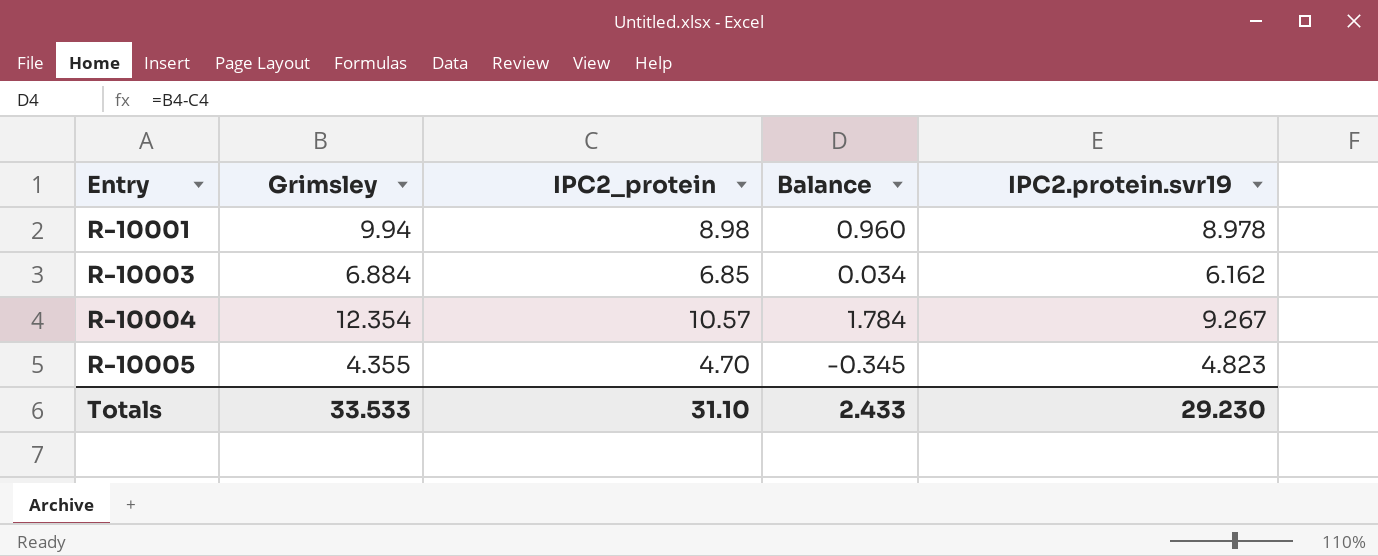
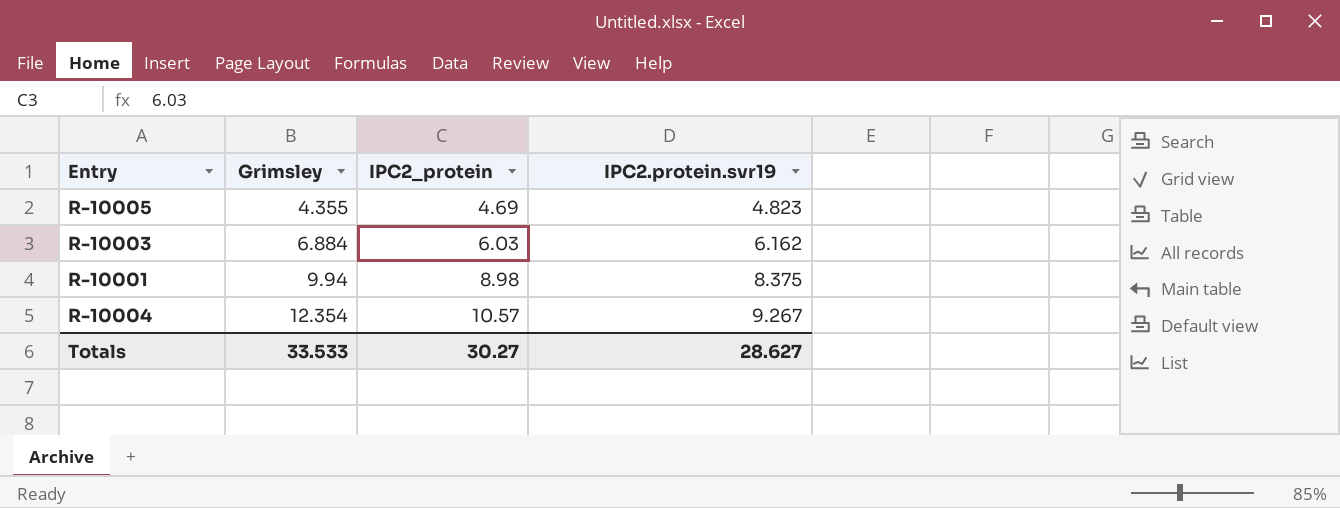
row order: Entry ascending -> Grimsley ascending
column Balance | formula: [Grimsley] - [IPC2_protein] -> none
R-10005 | IPC2_protein: 4.70 -> 4.69
R-10003 | IPC2_protein: 6.85 -> 6.03
R-10001 | IPC2.protein.svr19: 8.978 -> 8.375
Totals | IPC2_protein: 31.10 -> 30.27
Totals | IPC2.protein.svr19: 29.230 -> 28.627

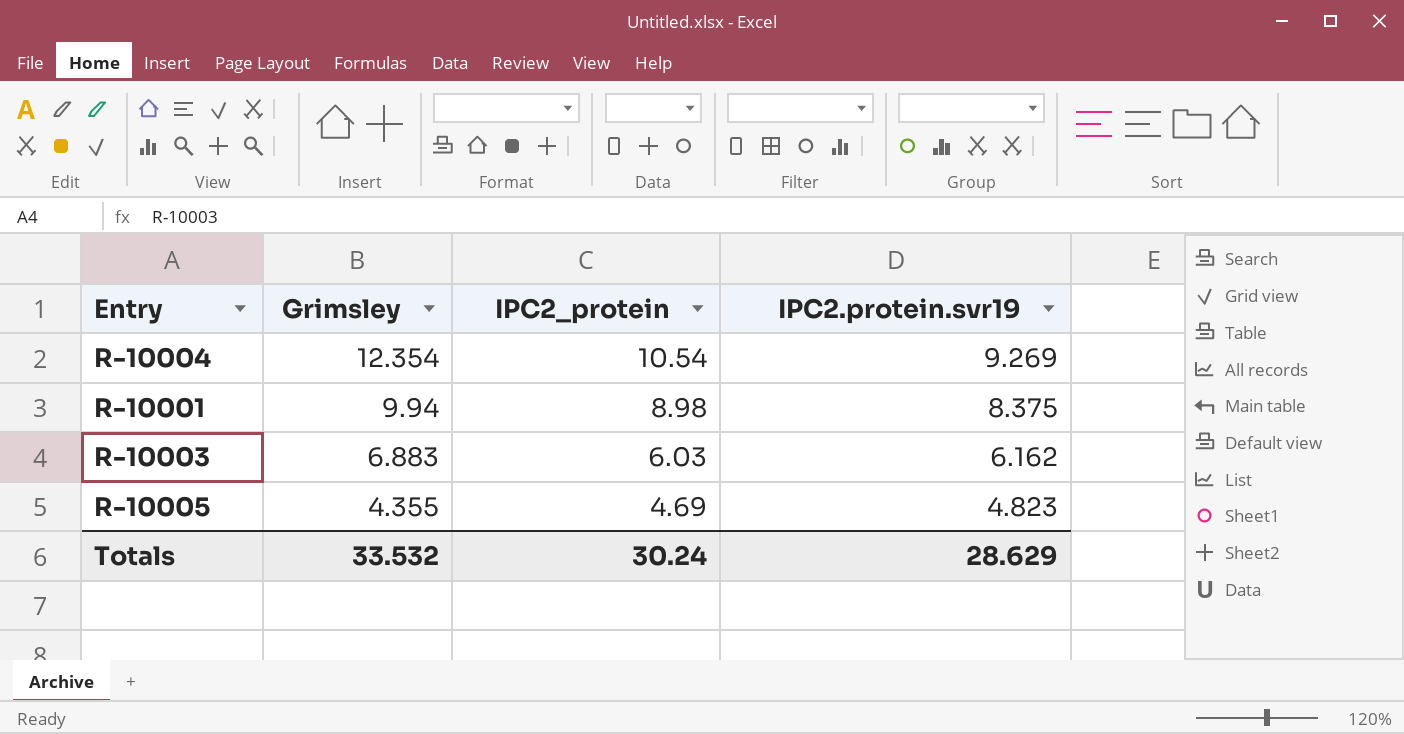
row order: Grimsley ascending -> Grimsley descending
R-10004 | IPC2_protein: 10.57 -> 10.54
R-10004 | IPC2.protein.svr19: 9.267 -> 9.269
R-10003 | Grimsley: 6.884 -> 6.883
Totals | Grimsley: 33.533 -> 33.532
Totals | IPC2_protein: 30.27 -> 30.24
Totals | IPC2.protein.svr19: 28.627 -> 28.629

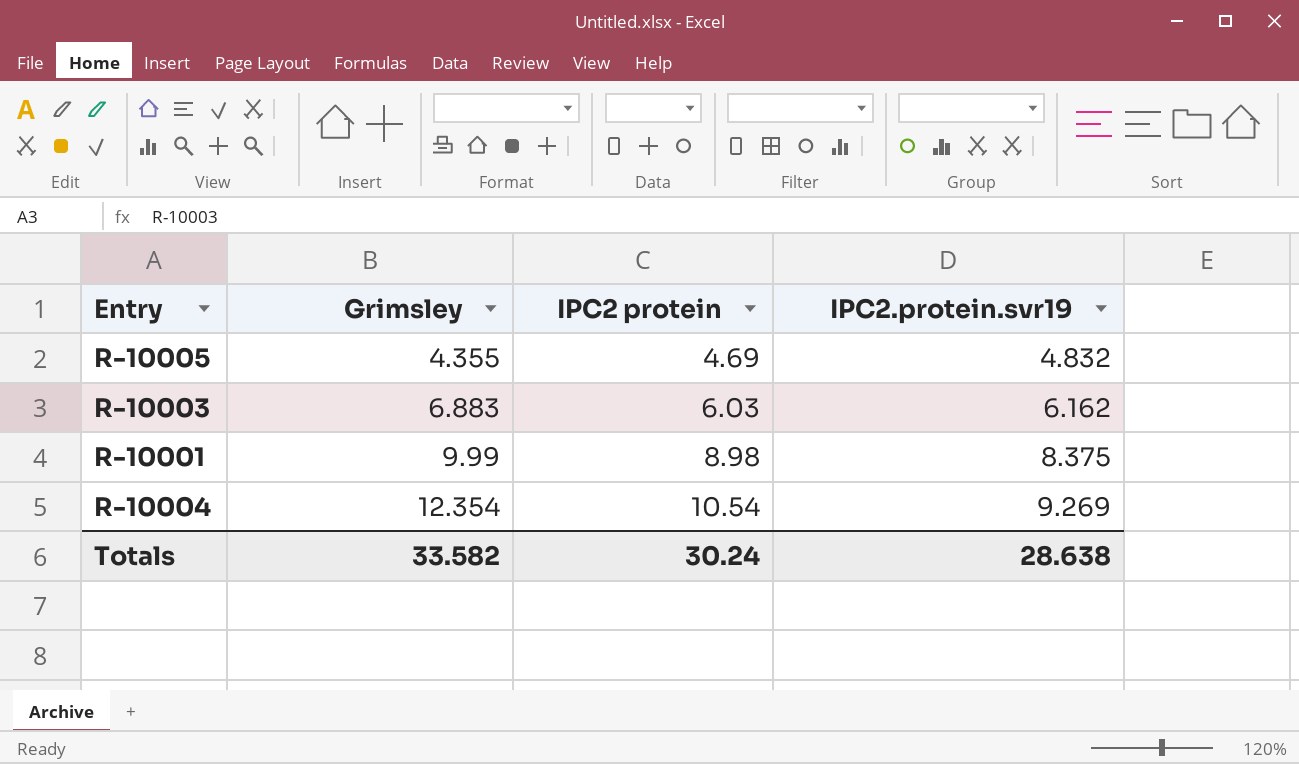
row order: Grimsley descending -> Grimsley ascending
column name: IPC2_protein -> IPC2 protein
R-10005 | IPC2.protein.svr19: 4.823 -> 4.832
R-10001 | Grimsley: 9.94 -> 9.99
Totals | Grimsley: 33.532 -> 33.582
Totals | IPC2.protein.svr19: 28.629 -> 28.638

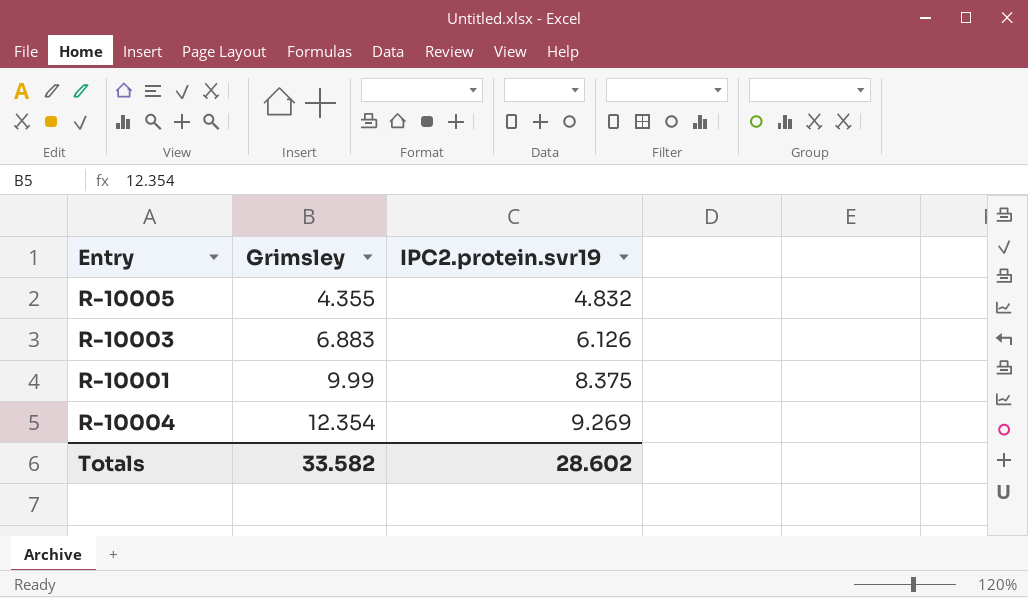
column IPC2 protein | position: 3 -> none
R-10003 | IPC2.protein.svr19: 6.162 -> 6.126
Totals | IPC2.protein.svr19: 28.638 -> 28.602

